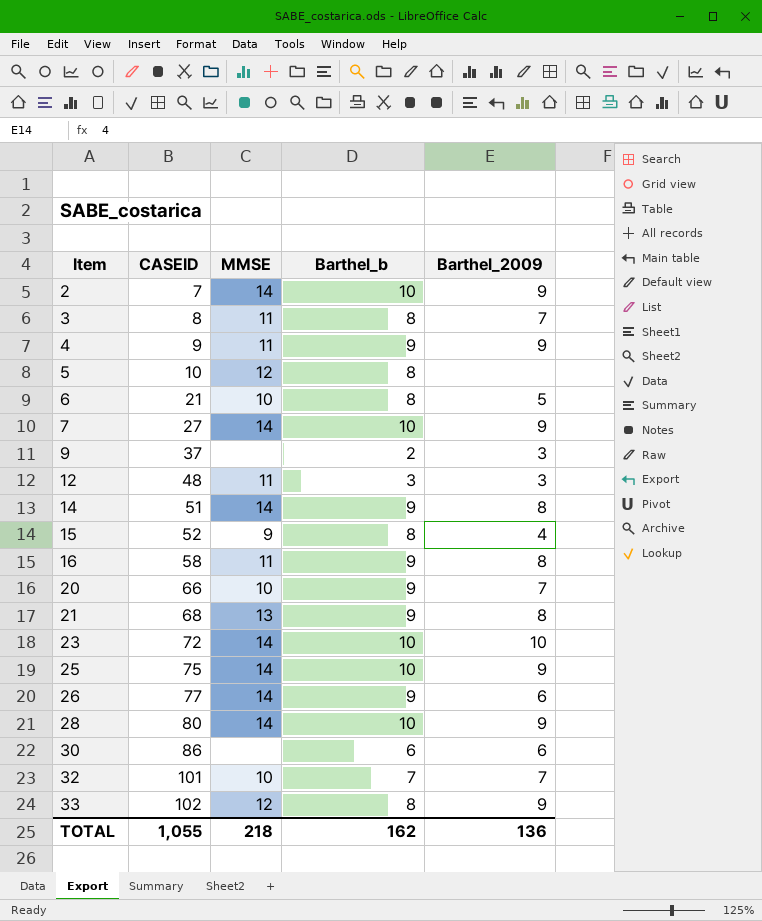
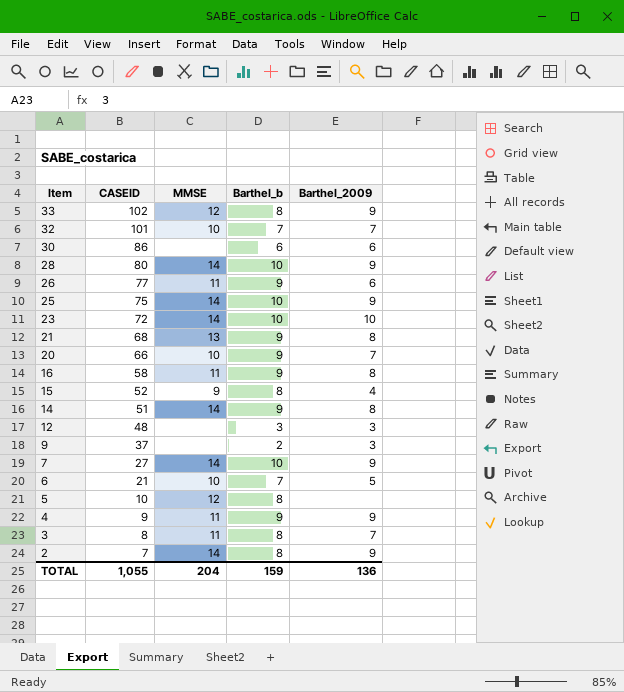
row order: Item ascending -> Item descending
26 | MMSE: 14 -> 11
12 | MMSE: 11 -> none
6 | Barthel_b: 8 -> 7
2 | Barthel_b: 10 -> 8
TOTAL | MMSE: 218 -> 204
TOTAL | Barthel_b: 162 -> 159

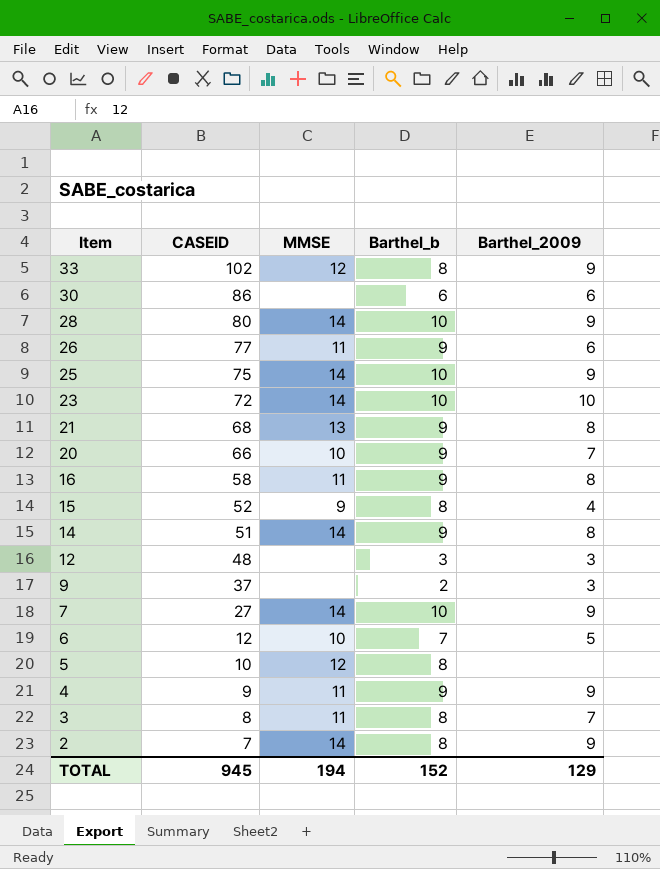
row 32: 101 | 10 | 7 | 7 -> none
6 | CASEID: 21 -> 12
TOTAL | CASEID: 1,055 -> 945
TOTAL | MMSE: 204 -> 194
TOTAL | Barthel_b: 159 -> 152
TOTAL | Barthel_2009: 136 -> 129

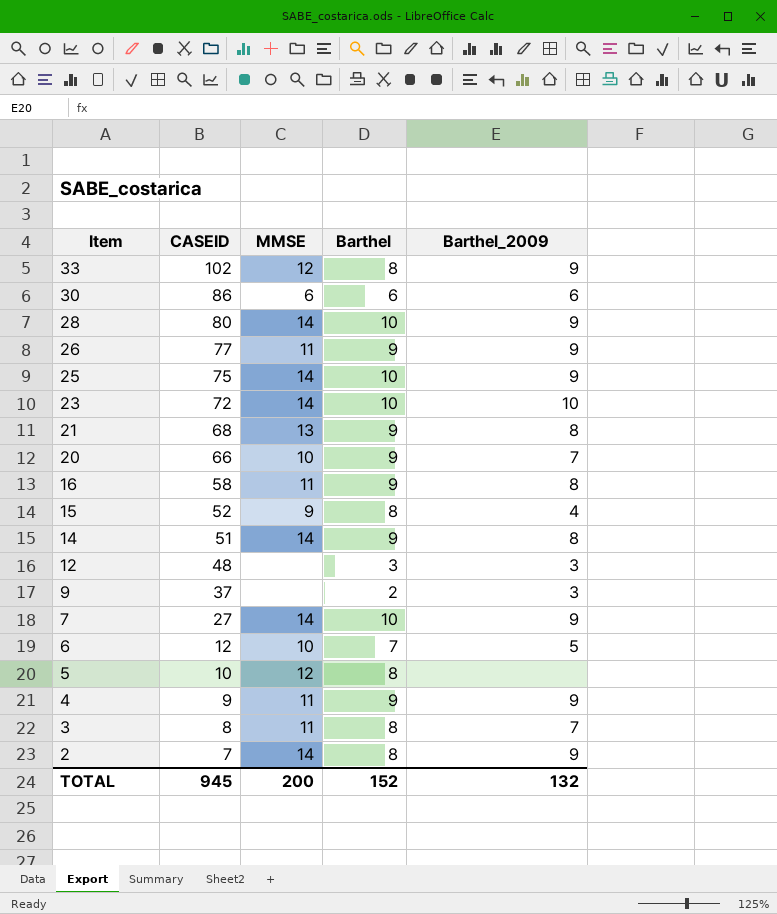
column name: Barthel_b -> Barthel
30 | MMSE: none -> 6
26 | Barthel_2009: 6 -> 9
TOTAL | MMSE: 194 -> 200
TOTAL | Barthel_2009: 129 -> 132

